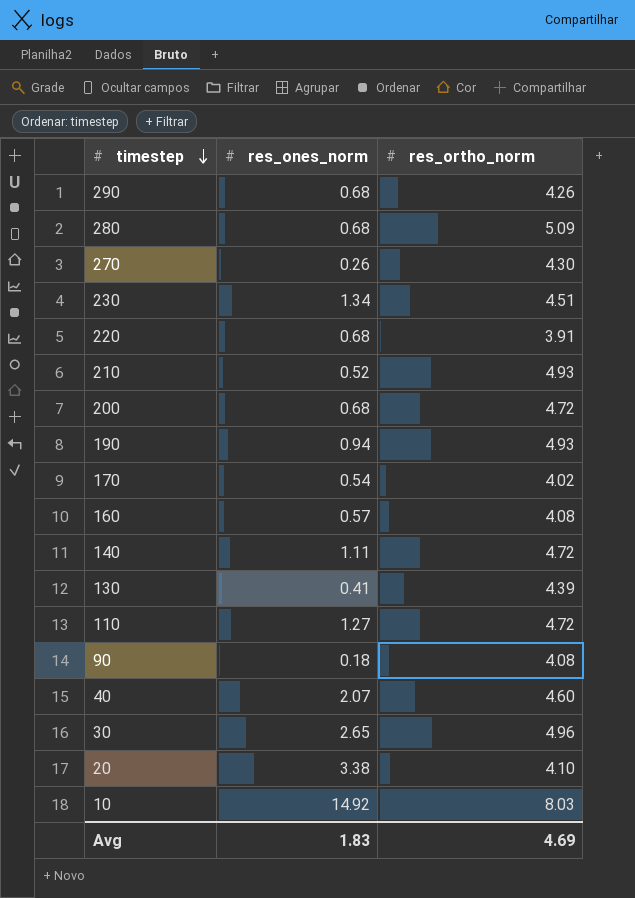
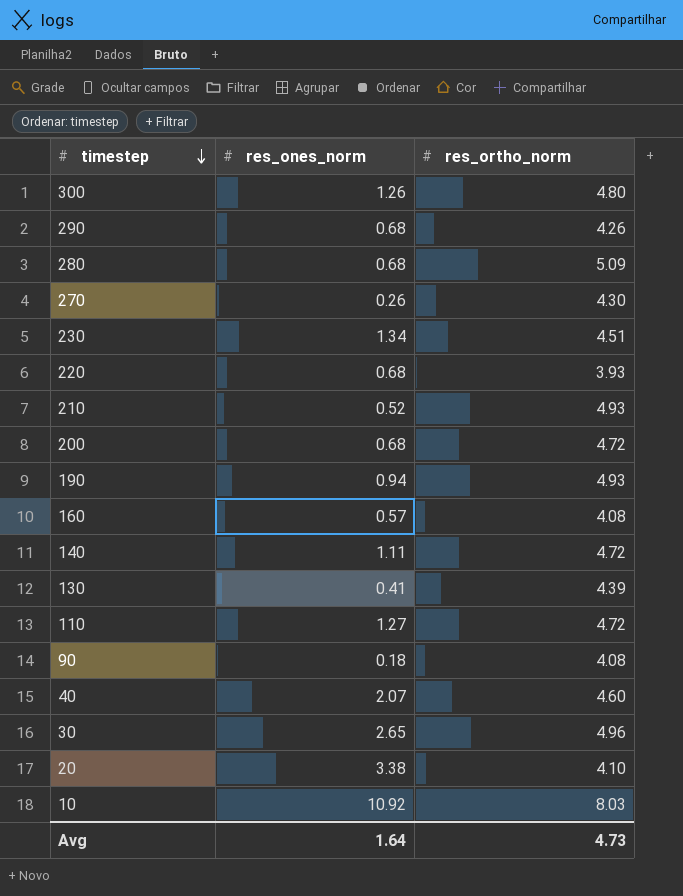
row 170: 0.54 | 4.02 -> none
row 300: none -> 1.26 | 4.80
220 | res_ortho_norm: 3.91 -> 3.93
10 | res_ones_norm: 14.92 -> 10.92
Avg | res_ones_norm: 1.83 -> 1.64
Avg | res_ortho_norm: 4.69 -> 4.73

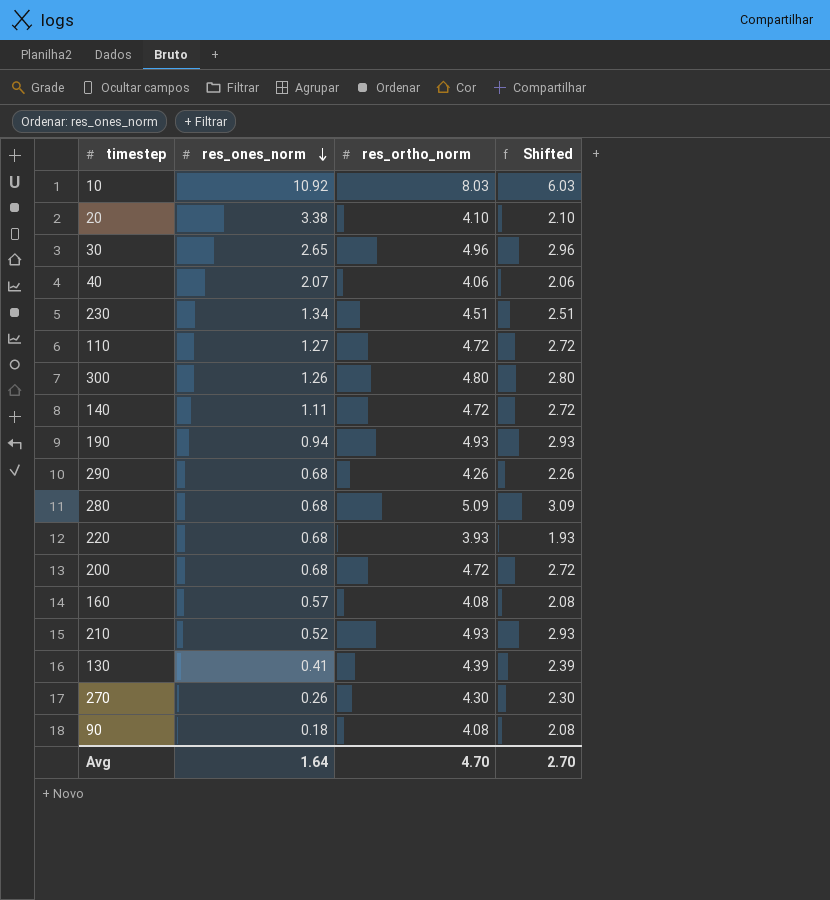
row order: timestep descending -> res_ones_norm descending
column Shifted | formula: none -> [res_ortho_norm] - 2
40 | res_ortho_norm: 4.60 -> 4.06
Avg | res_ortho_norm: 4.73 -> 4.70

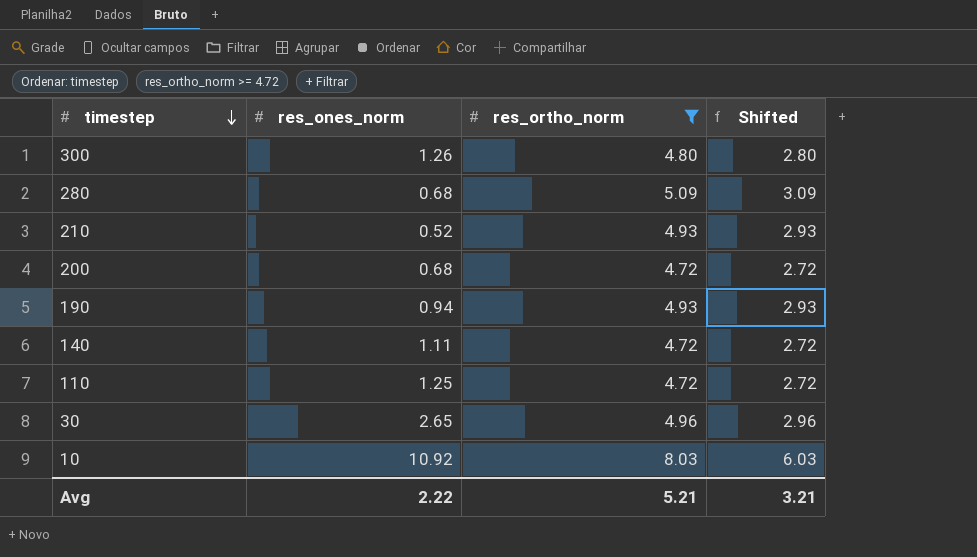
filter: none -> res_ortho_norm >= 4.72
row order: res_ones_norm descending -> timestep descending
110 | res_ones_norm: 1.27 -> 1.25
Avg | res_ones_norm: 1.64 -> 2.22
Avg | res_ortho_norm: 4.70 -> 5.21
Avg | Shifted: 2.70 -> 3.21

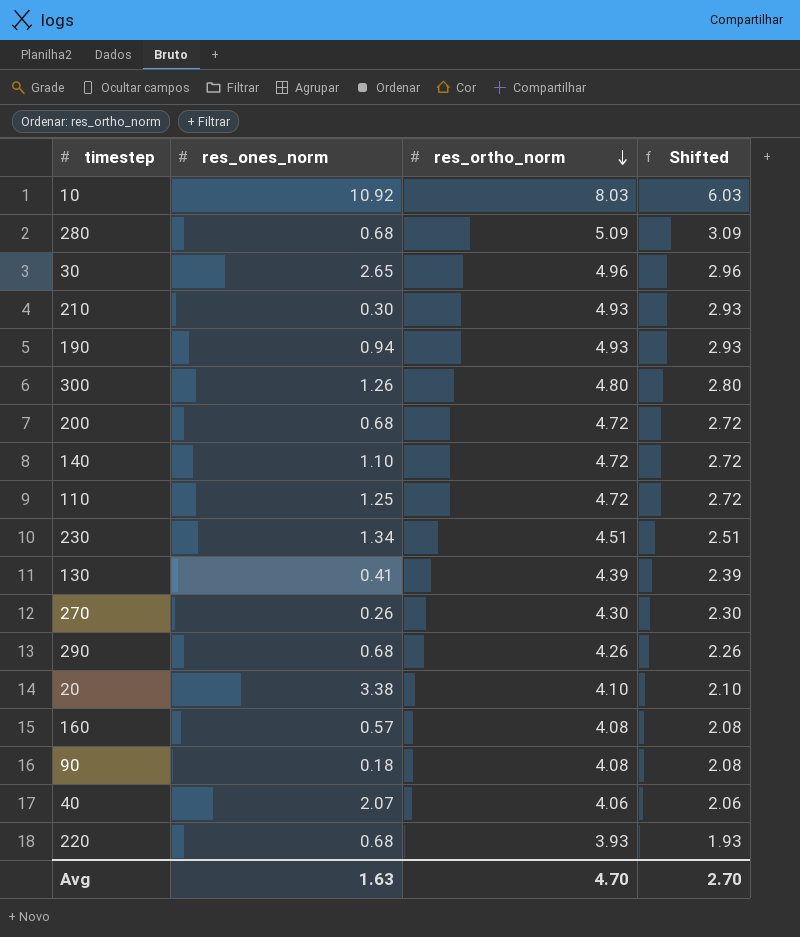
filter: res_ortho_norm >= 4.72 -> none
row order: timestep descending -> res_ortho_norm descending
210 | res_ones_norm: 0.52 -> 0.30
140 | res_ones_norm: 1.11 -> 1.10
Avg | res_ones_norm: 2.22 -> 1.63
Avg | res_ortho_norm: 5.21 -> 4.70
Avg | Shifted: 3.21 -> 2.70

